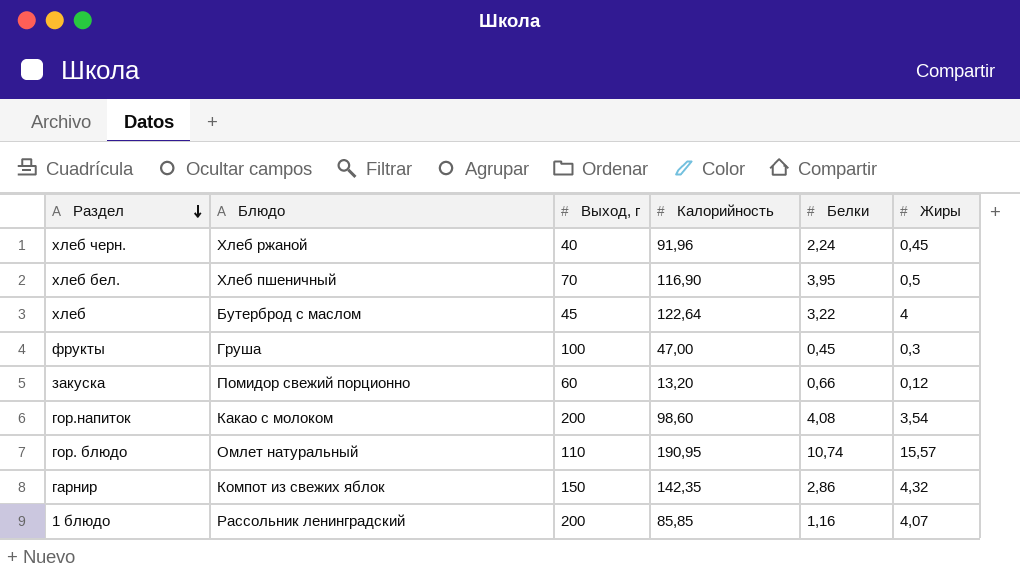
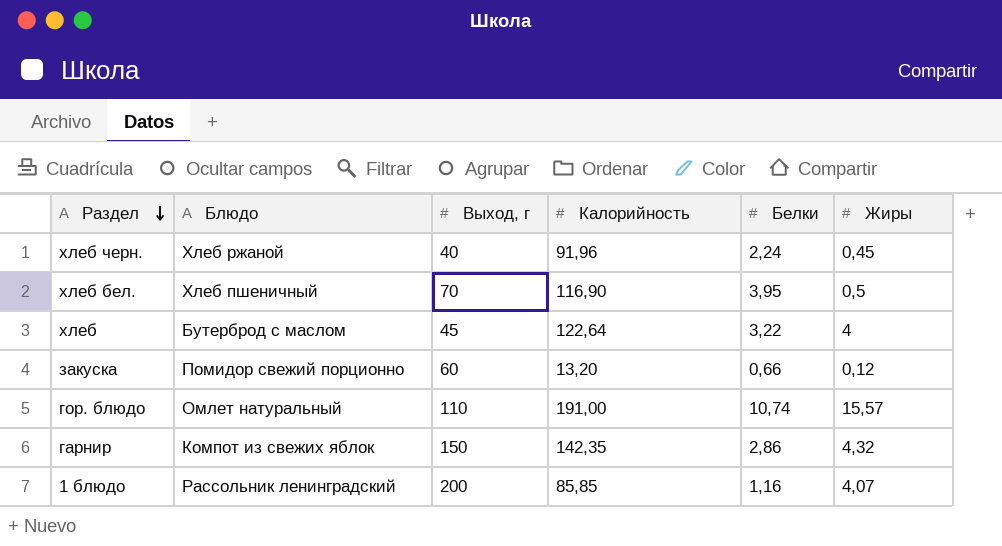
row фрукты: Груша | 100 | 47,00 | 0,45 | 0,3 -> none
row гор.напиток: Какао с молоком | 200 | 98,60 | 4,08 | 3,54 -> none
гор. блюдо | Калорийность: 190,95 -> 191,00

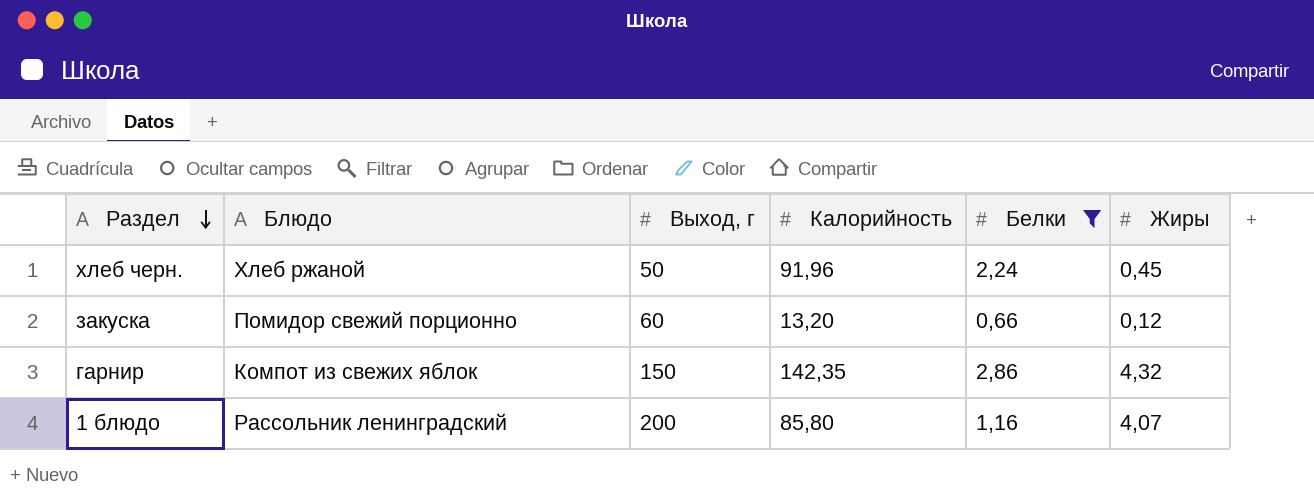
filter: none -> Белки <= 2,86
хлеб черн. | Выход, г: 40 -> 50
1 блюдо | Калорийность: 85,85 -> 85,80

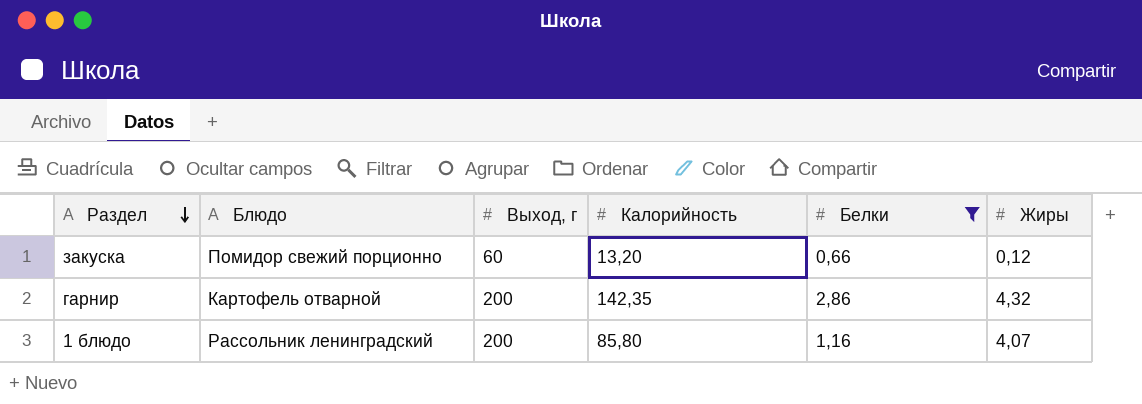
row хлеб черн.: Хлеб ржаной | 50 | 91,96 | 2,24 | 0,45 -> none
гарнир | Блюдо: Компот из свежих яблок -> Картофель отварной
гарнир | Выход, г: 150 -> 200

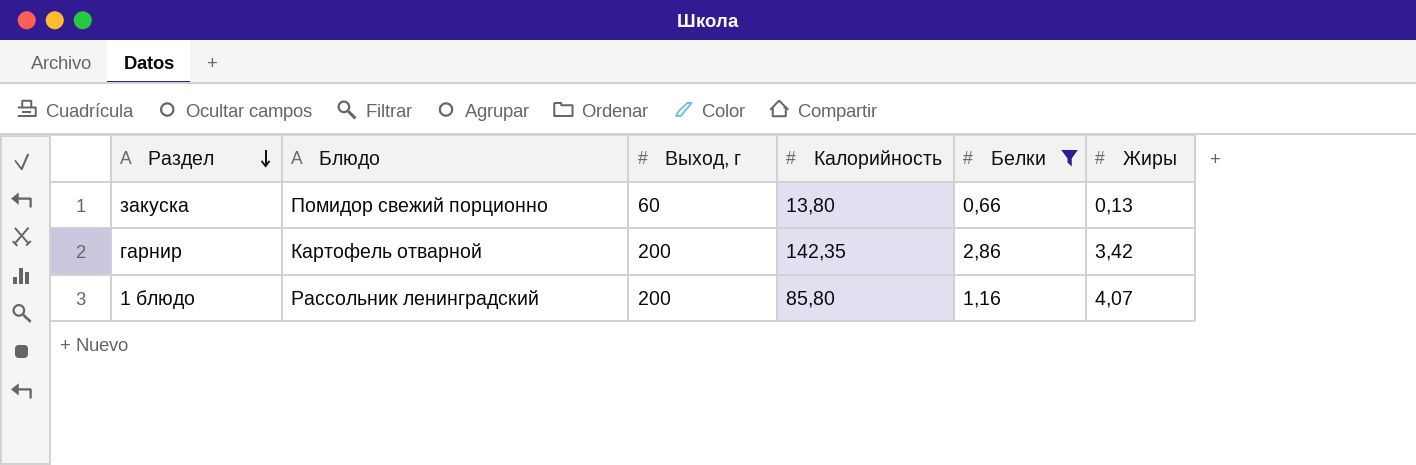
закуска | Калорийность: 13,20 -> 13,80
закуска | Жиры: 0,12 -> 0,13
гарнир | Жиры: 4,32 -> 3,42

